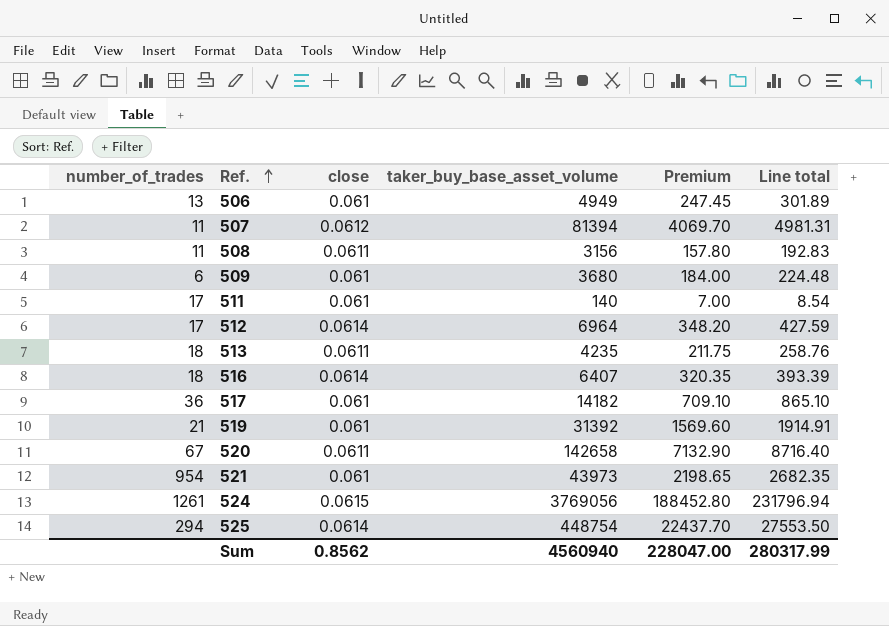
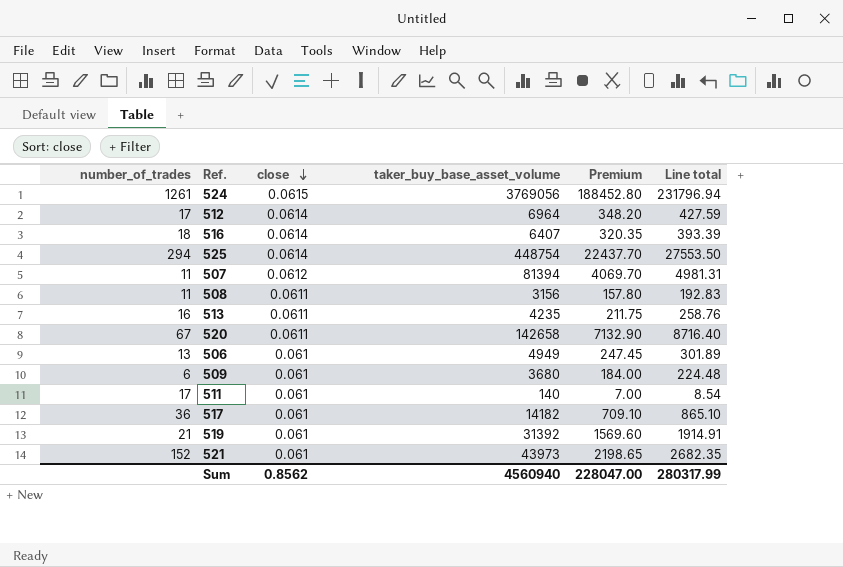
row order: Ref. ascending -> close descending
513 | number_of_trades: 18 -> 16
521 | number_of_trades: 954 -> 152

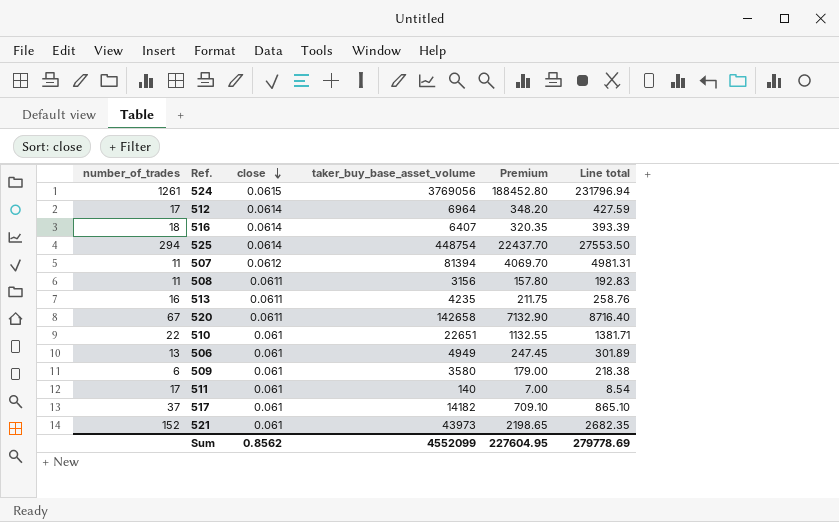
row 519: 21 | 0.061 | 31392 | 1569.60 | 1914.91 -> none
row 510: none -> 22 | 0.061 | 22651 | 1132.55 | 1381.71
509 | taker_buy_base_asset_volume: 3680 -> 3580
509 | Premium: 184.00 -> 179.00
509 | Line total: 224.48 -> 218.38
517 | number_of_trades: 36 -> 37
Sum | taker_buy_base_asset_volume: 4560940 -> 4552099
Sum | Premium: 228047.00 -> 227604.95
Sum | Line total: 280317.99 -> 279778.69

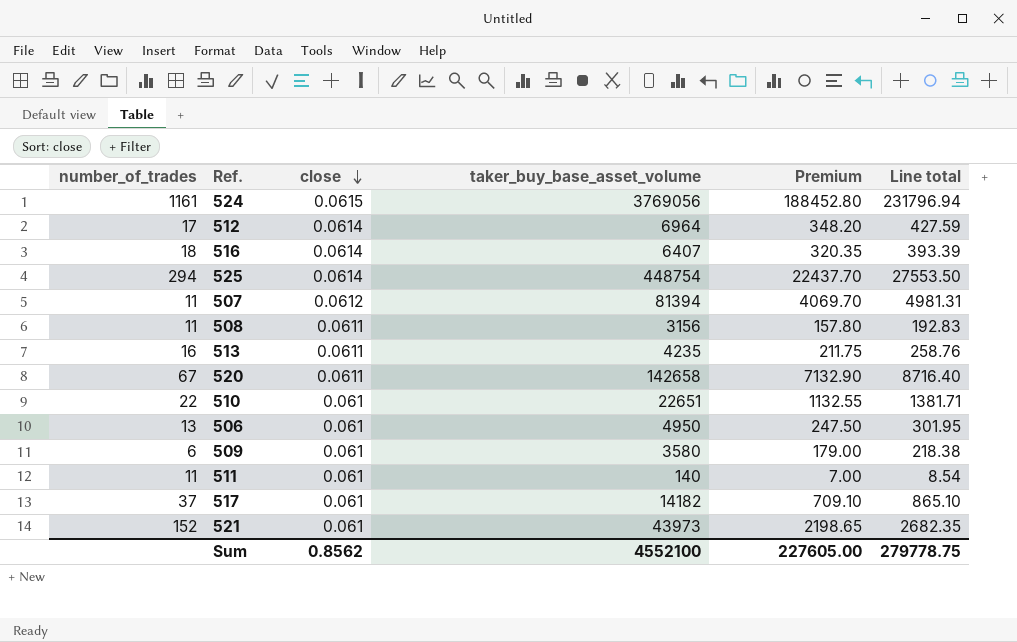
524 | number_of_trades: 1261 -> 1161
506 | taker_buy_base_asset_volume: 4949 -> 4950
506 | Premium: 247.45 -> 247.50
506 | Line total: 301.89 -> 301.95
511 | number_of_trades: 17 -> 11
Sum | taker_buy_base_asset_volume: 4552099 -> 4552100
Sum | Premium: 227604.95 -> 227605.00
Sum | Line total: 279778.69 -> 279778.75

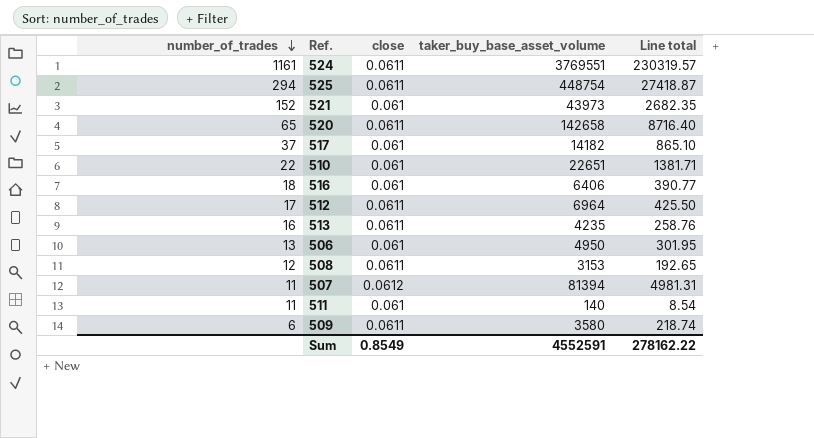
row order: close descending -> number_of_trades descending
column Premium | formula: [taker_buy_base_asset_volume] * 0.05 -> none
524 | close: 0.0615 -> 0.0611
524 | taker_buy_base_asset_volume: 3769056 -> 3769551
524 | Line total: 231796.94 -> 230319.57
525 | close: 0.0614 -> 0.0611
525 | Line total: 27553.50 -> 27418.87
520 | number_of_trades: 67 -> 65
516 | close: 0.0614 -> 0.061
516 | taker_buy_base_asset_volume: 6407 -> 6406
516 | Line total: 393.39 -> 390.77
512 | close: 0.0614 -> 0.0611
512 | Line total: 427.59 -> 425.50
508 | number_of_trades: 11 -> 12
508 | taker_buy_base_asset_volume: 3156 -> 3153
508 | Line total: 192.83 -> 192.65
509 | close: 0.061 -> 0.0611
509 | Line total: 218.38 -> 218.74
Sum | close: 0.8562 -> 0.8549
Sum | taker_buy_base_asset_volume: 4552100 -> 4552591
Sum | Line total: 279778.75 -> 278162.22

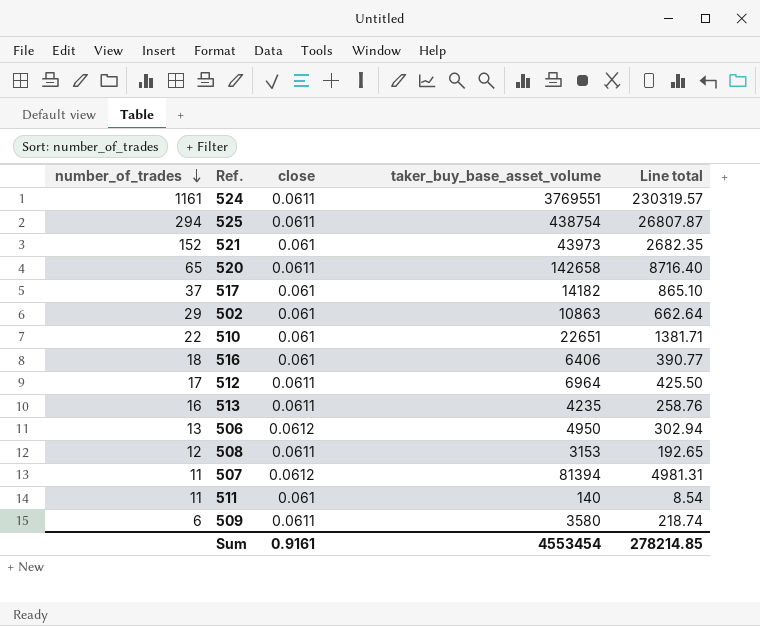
525 | taker_buy_base_asset_volume: 448754 -> 438754
525 | Line total: 27418.87 -> 26807.87
row 502: none -> 29 | 0.061 | 10863 | 662.64
506 | close: 0.061 -> 0.0612
506 | Line total: 301.95 -> 302.94
Sum | close: 0.8549 -> 0.9161
Sum | taker_buy_base_asset_volume: 4552591 -> 4553454
Sum | Line total: 278162.22 -> 278214.85

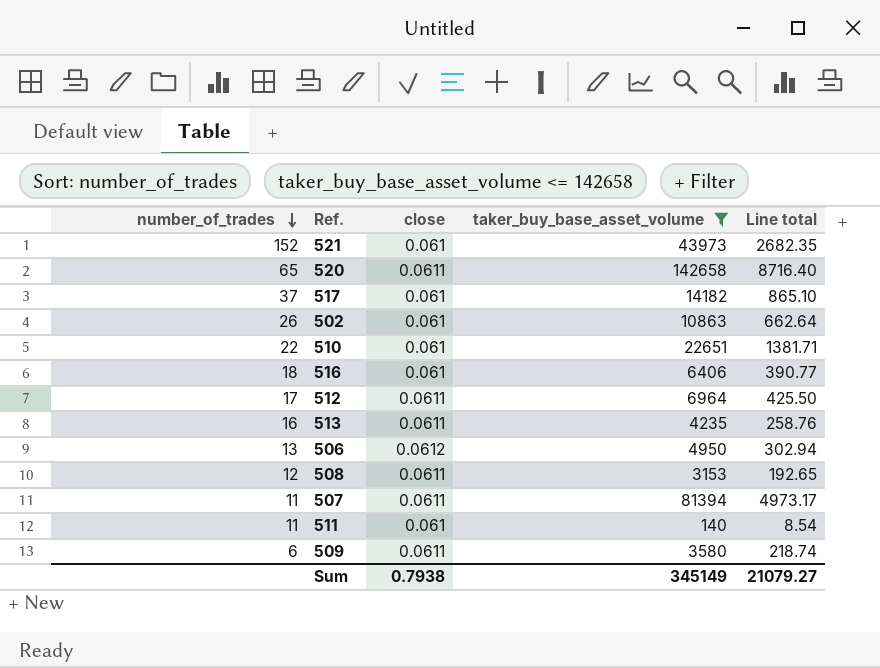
filter: none -> taker_buy_base_asset_volume <= 142658
502 | number_of_trades: 29 -> 26
507 | close: 0.0612 -> 0.0611
507 | Line total: 4981.31 -> 4973.17
Sum | close: 0.9161 -> 0.7938
Sum | taker_buy_base_asset_volume: 4553454 -> 345149
Sum | Line total: 278214.85 -> 21079.27

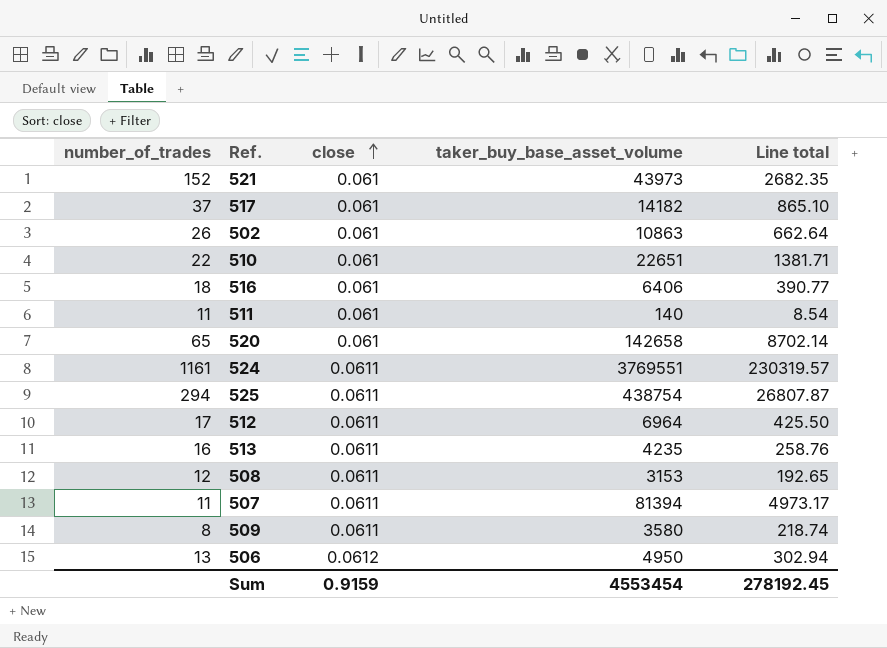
filter: taker_buy_base_asset_volume <= 142658 -> none
row order: number_of_trades descending -> close ascending
520 | close: 0.0611 -> 0.061
520 | Line total: 8716.40 -> 8702.14
509 | number_of_trades: 6 -> 8
Sum | close: 0.7938 -> 0.9159
Sum | taker_buy_base_asset_volume: 345149 -> 4553454
Sum | Line total: 21079.27 -> 278192.45

